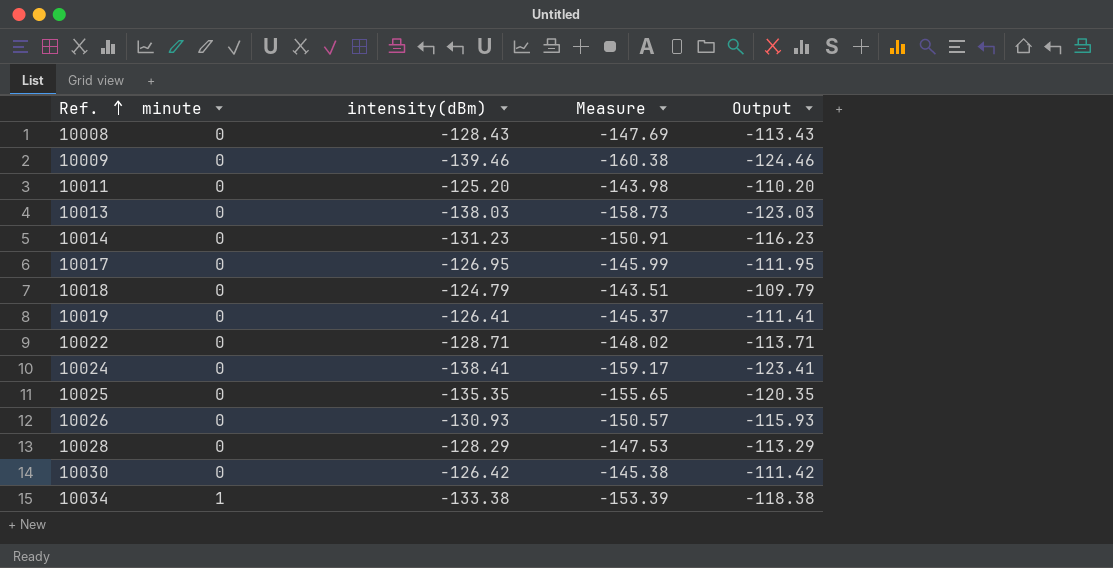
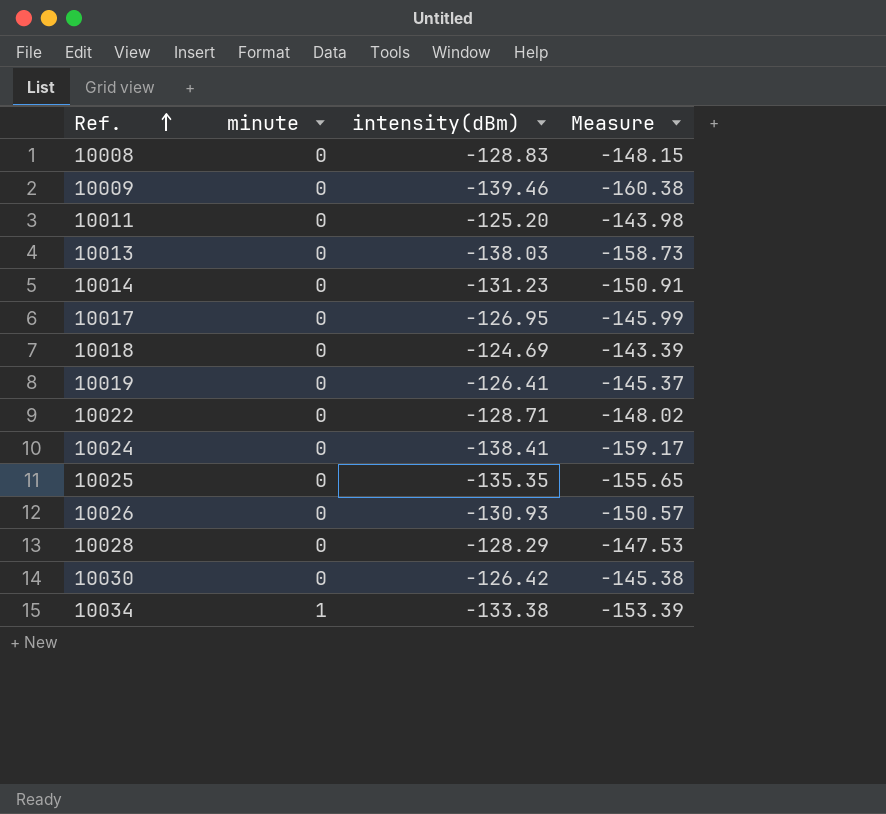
column Output | formula: [intensity(dBm)] + 15 -> none
10008 | intensity(dBm): -128.43 -> -128.83
10008 | Measure: -147.69 -> -148.15
10018 | intensity(dBm): -124.79 -> -124.69
10018 | Measure: -143.51 -> -143.39

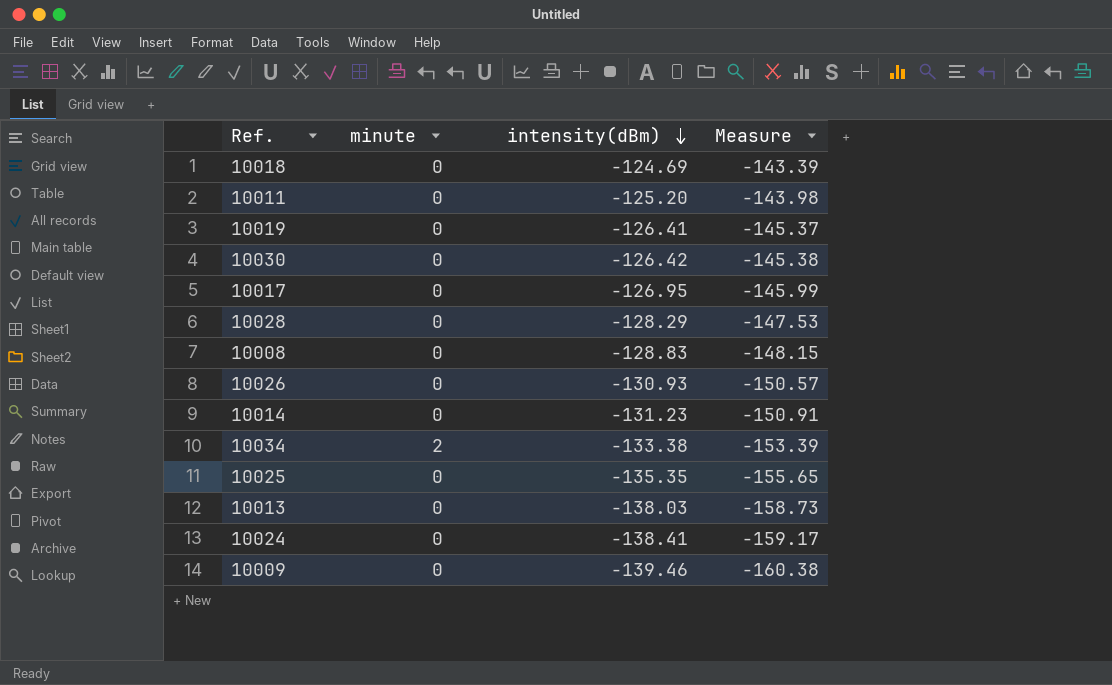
row order: Ref. ascending -> intensity(dBm) descending
row 10022: 0 | -128.71 | -148.02 -> none
10034 | minute: 1 -> 2

